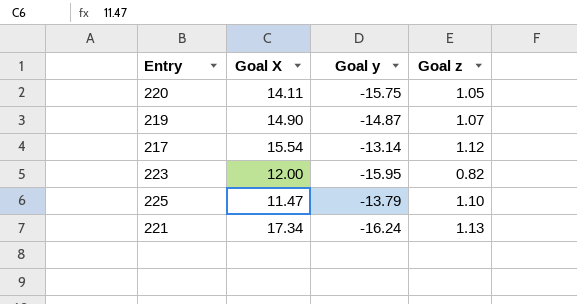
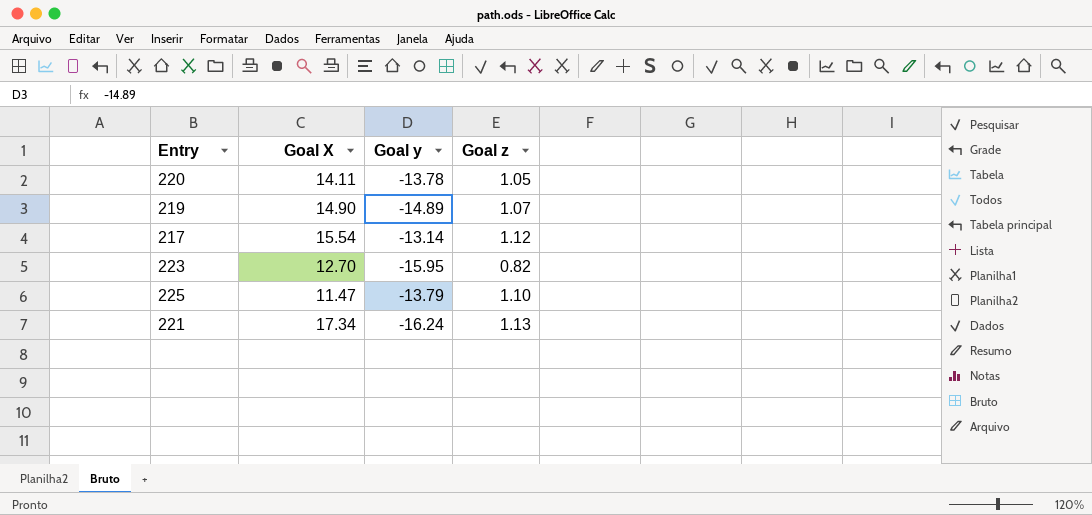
220 | Goal y: -15.75 -> -13.78
219 | Goal y: -14.87 -> -14.89
223 | Goal X: 12.00 -> 12.70

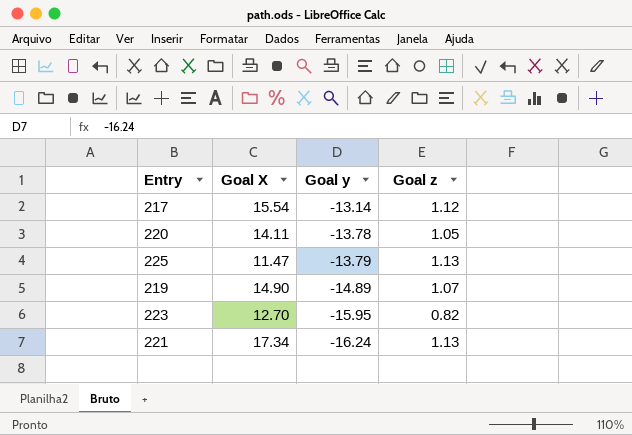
row order: none -> Goal y descending
225 | Goal z: 1.10 -> 1.13

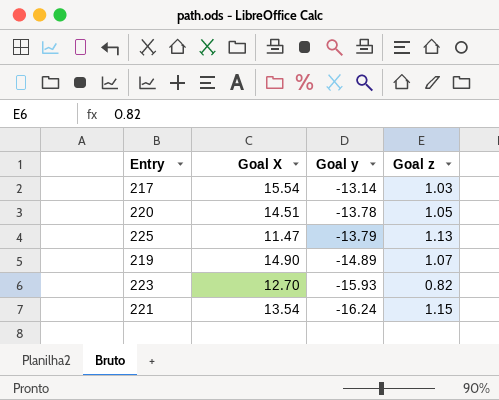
217 | Goal z: 1.12 -> 1.03
220 | Goal X: 14.11 -> 14.51
223 | Goal y: -15.95 -> -15.93
221 | Goal X: 17.34 -> 13.54
221 | Goal z: 1.13 -> 1.15

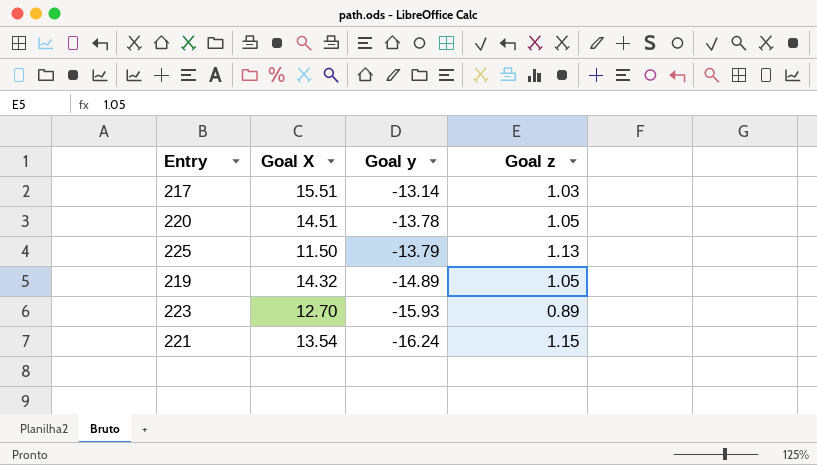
217 | Goal X: 15.54 -> 15.51
225 | Goal X: 11.47 -> 11.50
219 | Goal X: 14.90 -> 14.32
219 | Goal z: 1.07 -> 1.05
223 | Goal z: 0.82 -> 0.89

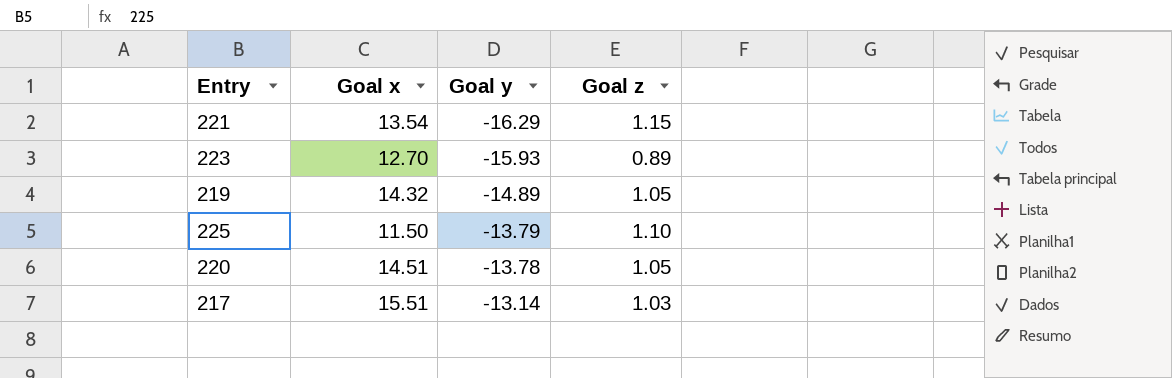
row order: Goal y descending -> Goal y ascending
column name: Goal X -> Goal x
221 | Goal y: -16.24 -> -16.29
225 | Goal z: 1.13 -> 1.10

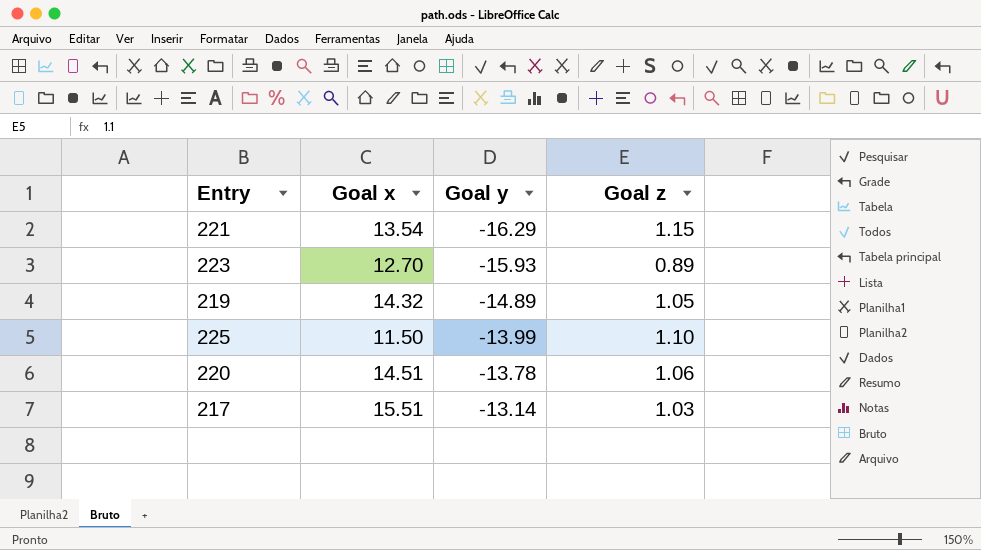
225 | Goal y: -13.79 -> -13.99
220 | Goal z: 1.05 -> 1.06

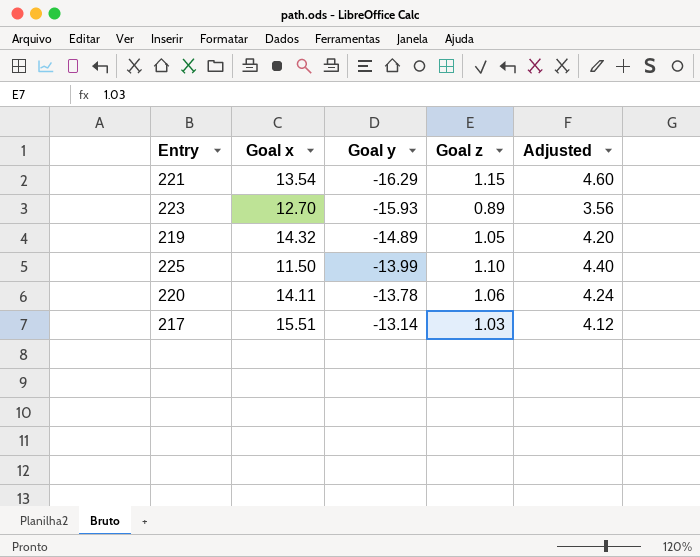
column Adjusted | formula: none -> [Goal z] * 4
220 | Goal x: 14.51 -> 14.11

